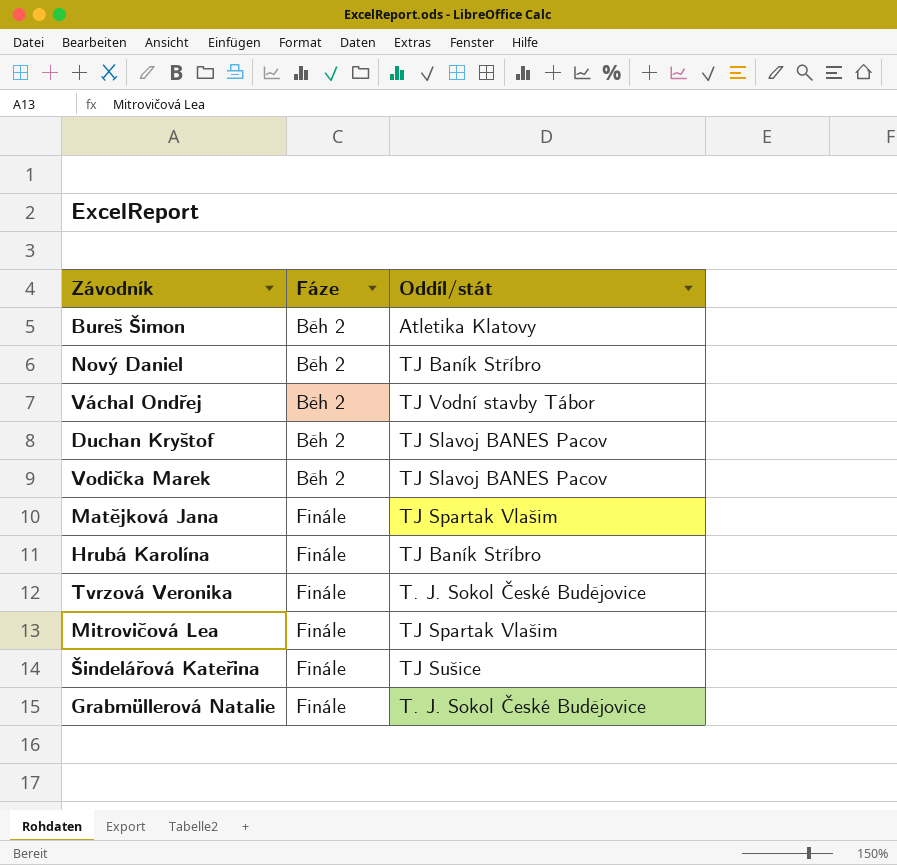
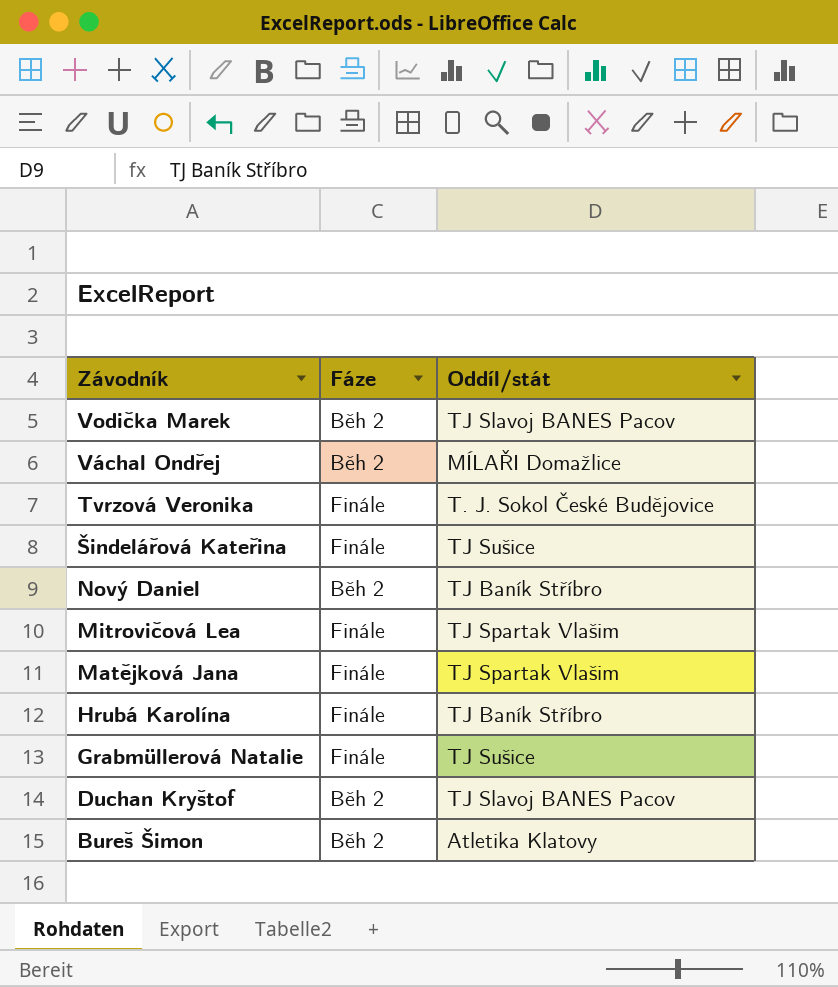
row order: Fáze ascending -> Závodník descending
Váchal Ondřej | Oddíl/stát: TJ Vodní stavby Tábor -> MÍLAŘI Domažlice
Grabmüllerová Natalie | Oddíl/stát: T. J. Sokol České Budějovice -> TJ Sušice

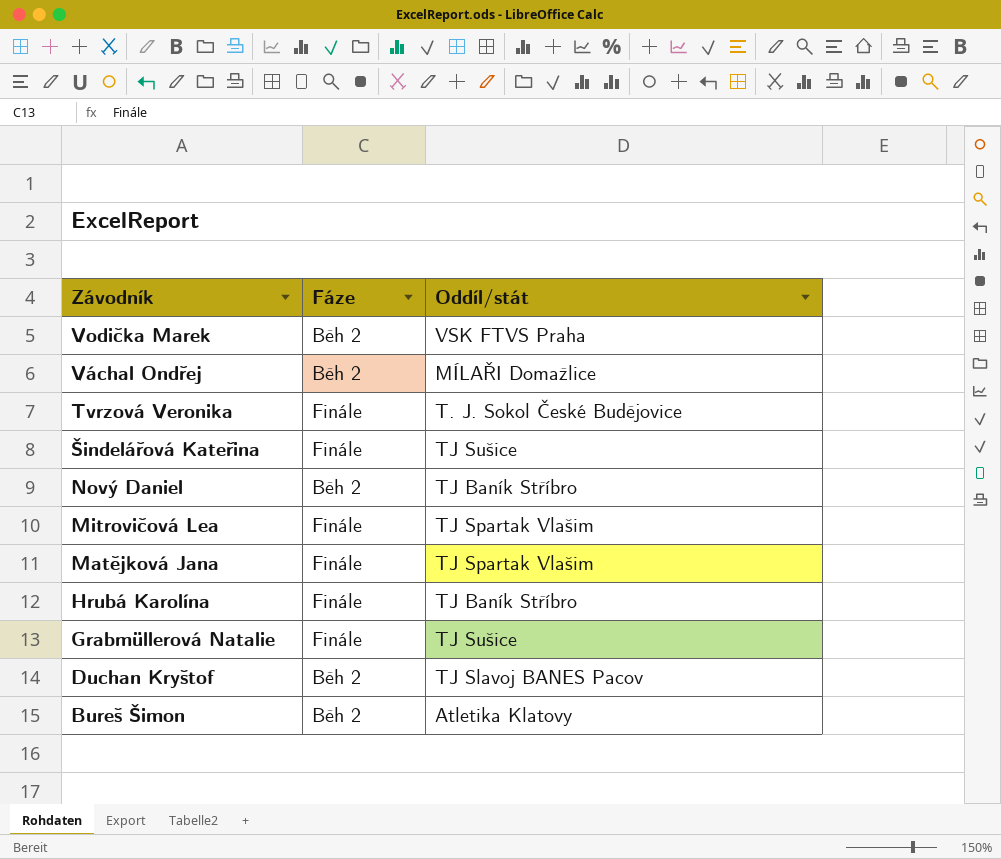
Vodička Marek | Oddíl/stát: TJ Slavoj BANES Pacov -> VSK FTVS Praha

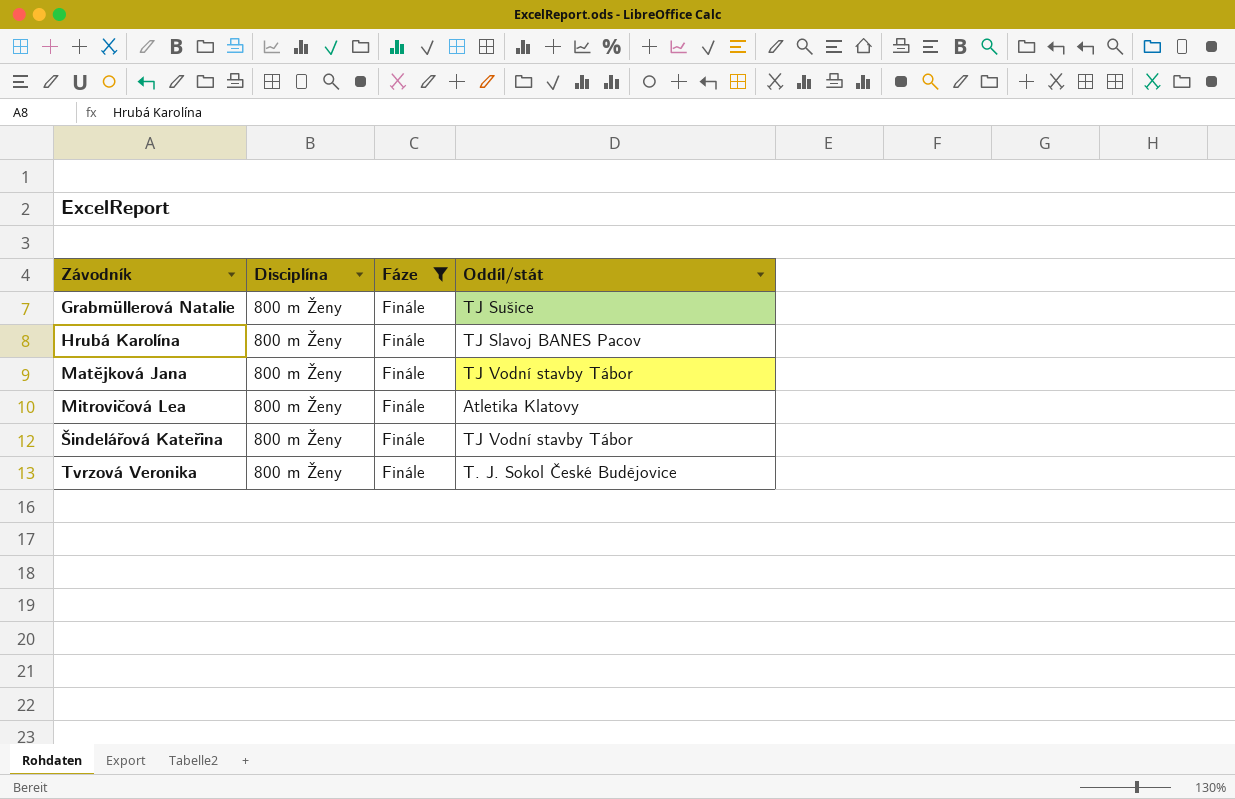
filter: none -> Fáze = Finále
row order: Závodník descending -> Závodník ascending
column Disciplína | position: none -> 2
Hrubá Karolína | Oddíl/stát: TJ Baník Stříbro -> TJ Slavoj BANES Pacov
Matějková Jana | Oddíl/stát: TJ Spartak Vlašim -> TJ Vodní stavby Tábor
Mitrovičová Lea | Oddíl/stát: TJ Spartak Vlašim -> Atletika Klatovy
Šindelářová Kateřina | Oddíl/stát: TJ Sušice -> TJ Vodní stavby Tábor

